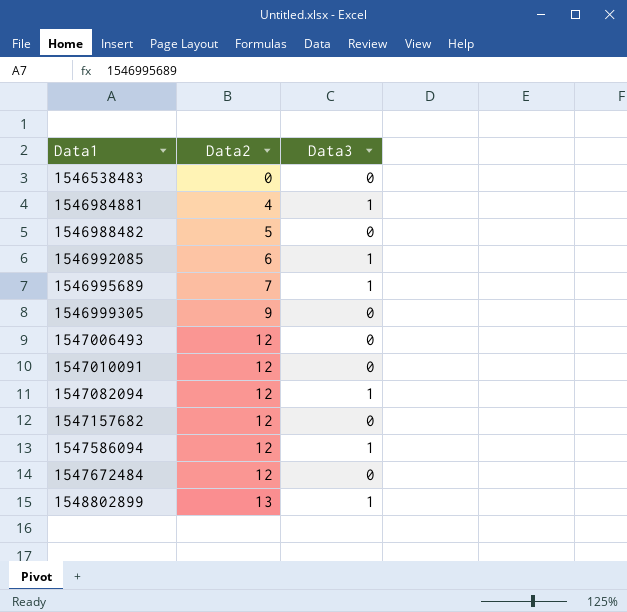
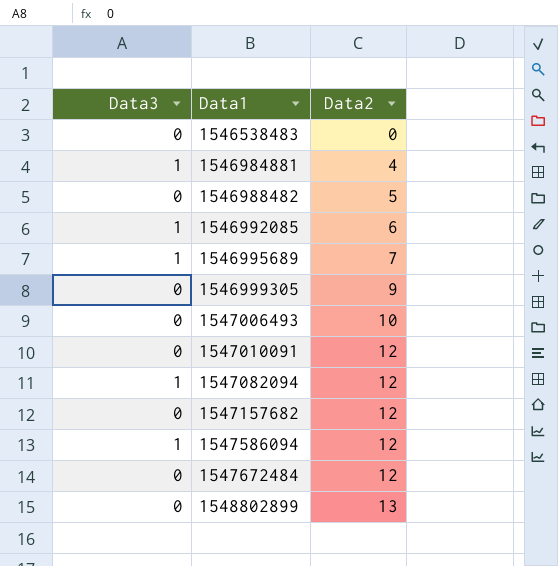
column Data3 | position: 3 -> 1
1547006493 | Data2: 12 -> 10
1548802899 | Data3: 1 -> 0

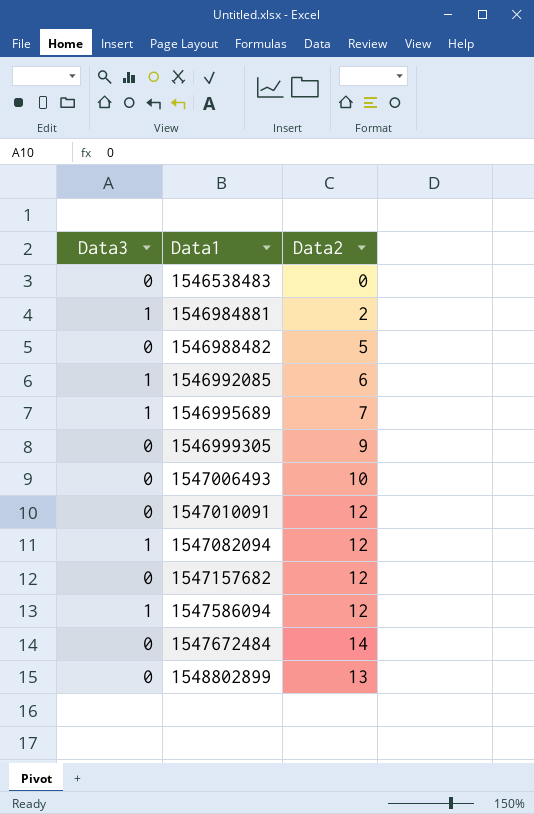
1546984881 | Data2: 4 -> 2
1547672484 | Data2: 12 -> 14

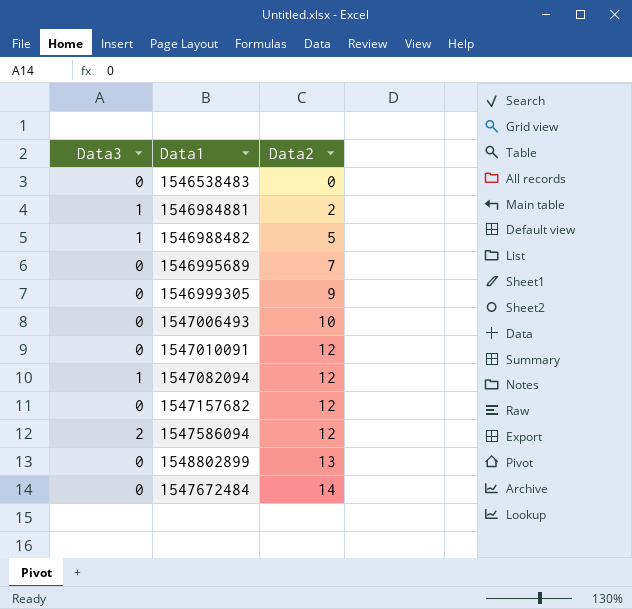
row order: Data1 ascending -> Data2 ascending
row 1546992085: 1 | 6 -> none
1546988482 | Data3: 0 -> 1
1546995689 | Data3: 1 -> 0
1547586094 | Data3: 1 -> 2

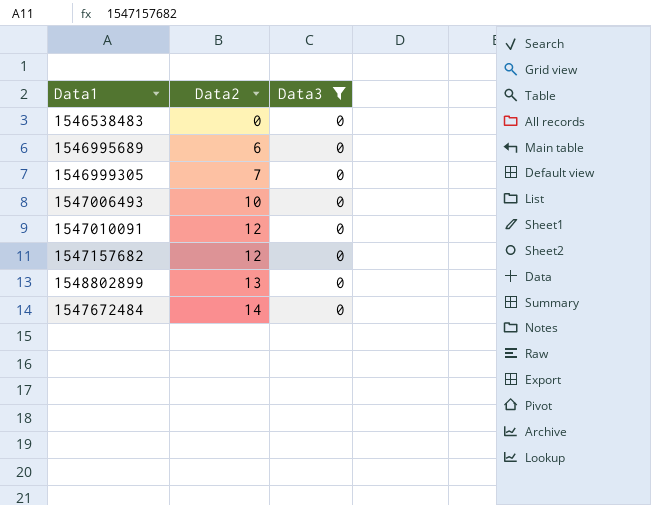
filter: none -> Data3 = 0
column Data3 | position: 1 -> 3
1546995689 | Data2: 7 -> 6
1546999305 | Data2: 9 -> 7

